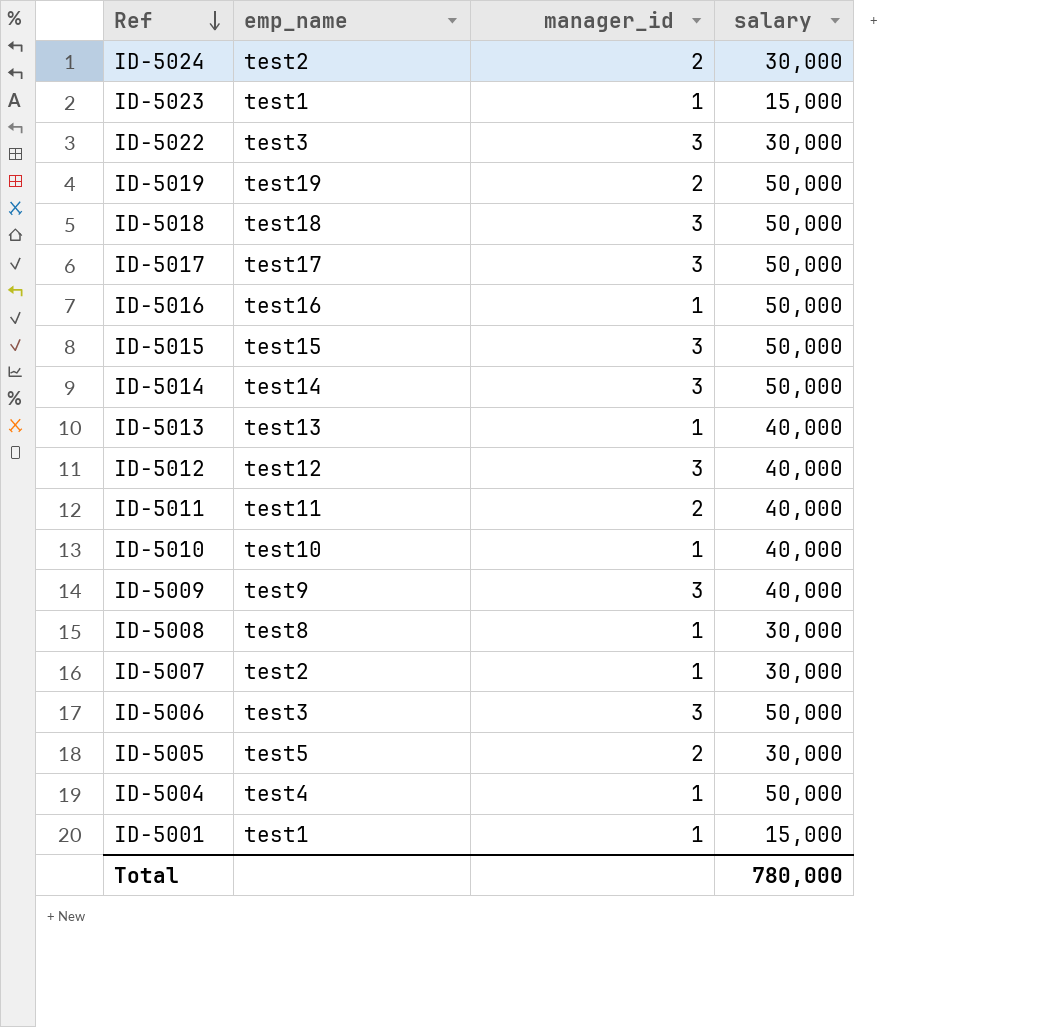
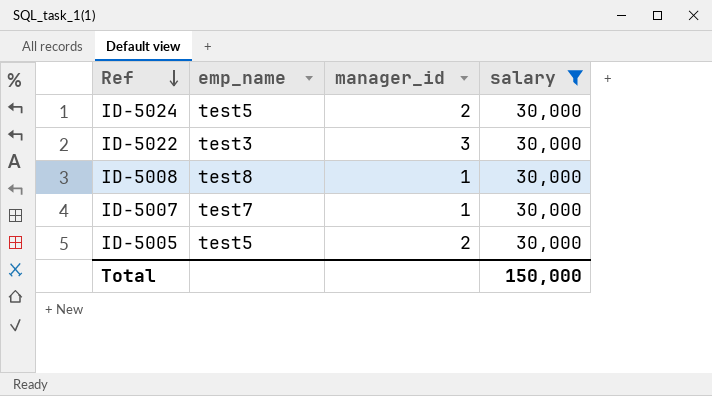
filter: none -> salary = 30,000
ID-5024 | emp_name: test2 -> test5
ID-5007 | emp_name: test2 -> test7
Total | salary: 780,000 -> 150,000

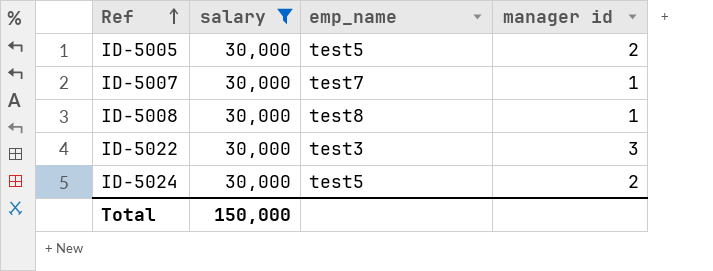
row order: Ref descending -> Ref ascending
column salary | position: 4 -> 2
column name: manager_id -> manager id

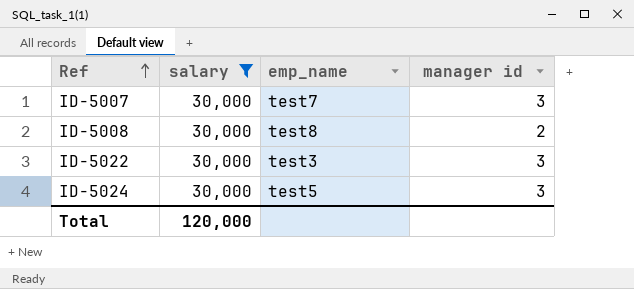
row ID-5005: 30,000 | test5 | 2 -> none
ID-5007 | manager id: 1 -> 3
ID-5008 | manager id: 1 -> 2
ID-5024 | manager id: 2 -> 3
Total | salary: 150,000 -> 120,000

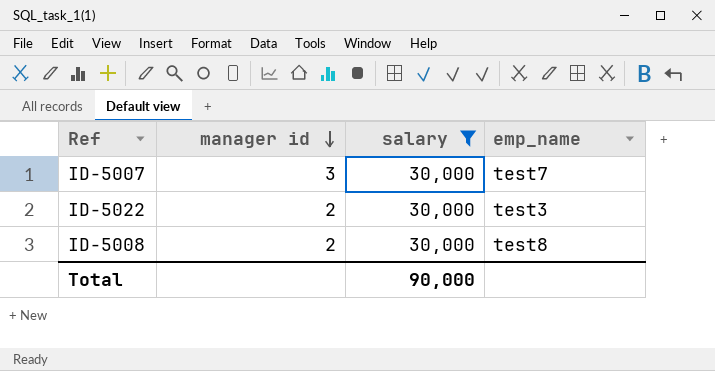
row order: Ref ascending -> manager id descending
column manager id | position: 4 -> 2
row ID-5024: 30,000 | test5 | 3 -> none
ID-5022 | manager id: 3 -> 2
Total | salary: 120,000 -> 90,000

